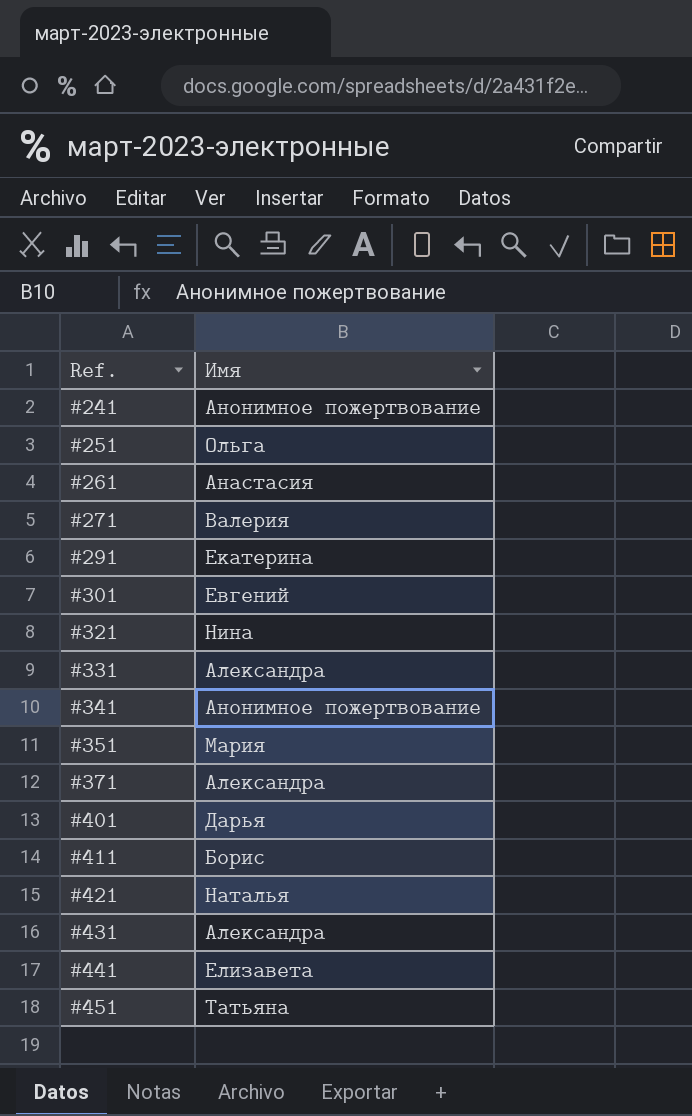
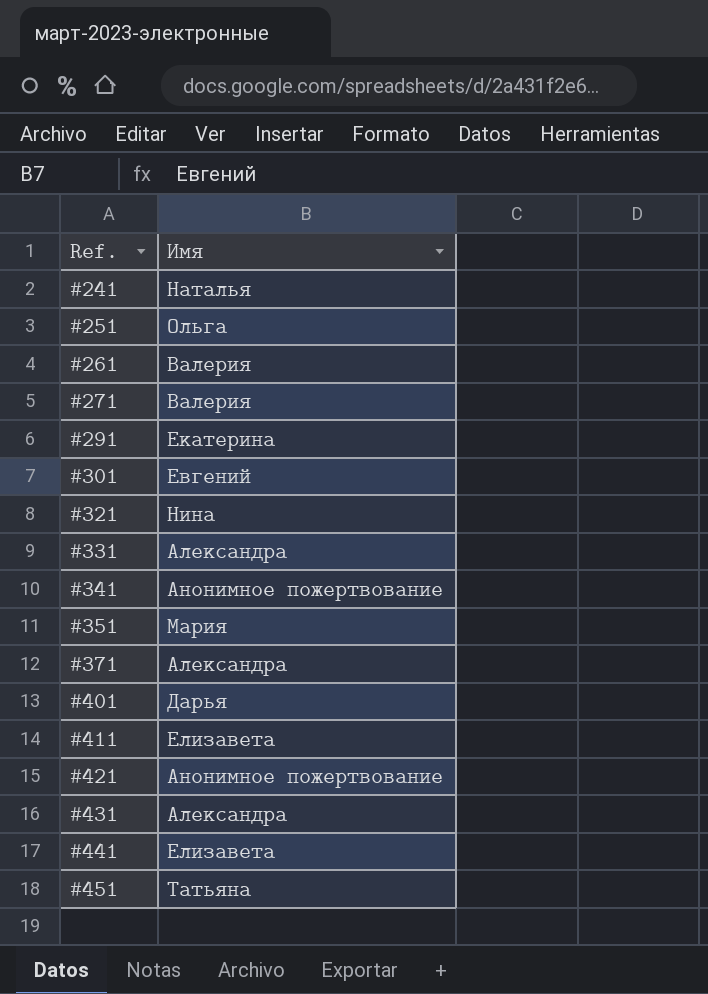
#241 | Имя: Анонимное пожертвование -> Наталья
#261 | Имя: Анастасия -> Валерия
#411 | Имя: Борис -> Елизавета
#421 | Имя: Наталья -> Анонимное пожертвование

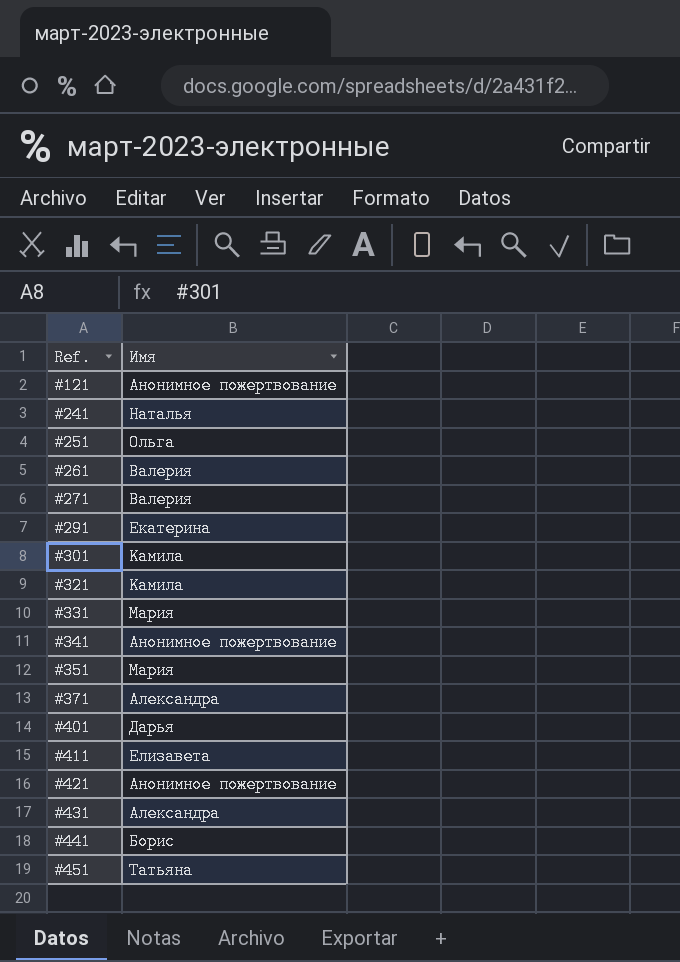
row #121: none -> Анонимное пожертвование
#301 | Имя: Евгений -> Камила
#321 | Имя: Нина -> Камила
#331 | Имя: Александра -> Мария
#441 | Имя: Елизавета -> Борис

